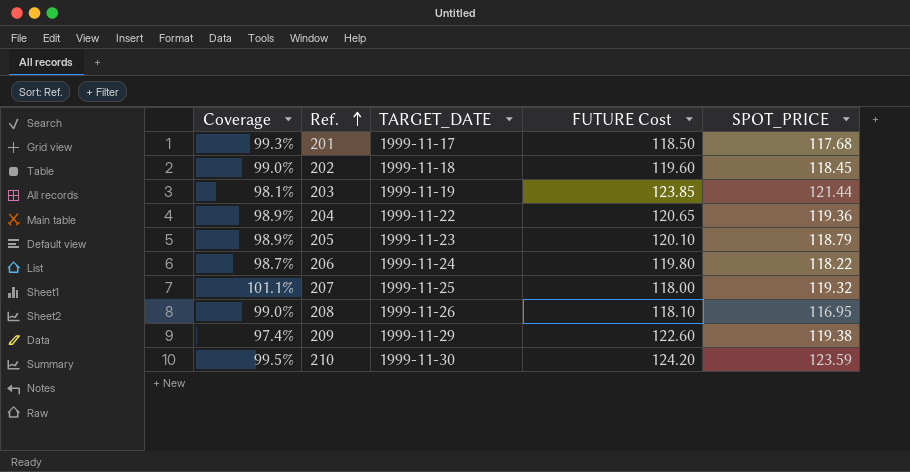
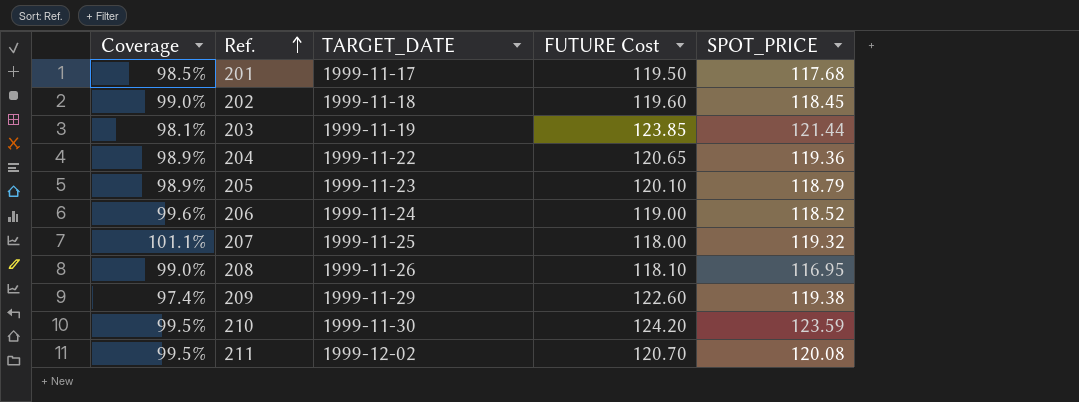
201 | Coverage: 99.3% -> 98.5%
201 | FUTURE Cost: 118.50 -> 119.50
206 | Coverage: 98.7% -> 99.6%
206 | FUTURE Cost: 119.80 -> 119.00
206 | SPOT_PRICE: 118.22 -> 118.52
row 211: none -> 99.5% | 1999-12-02 | 120.70 | 120.08

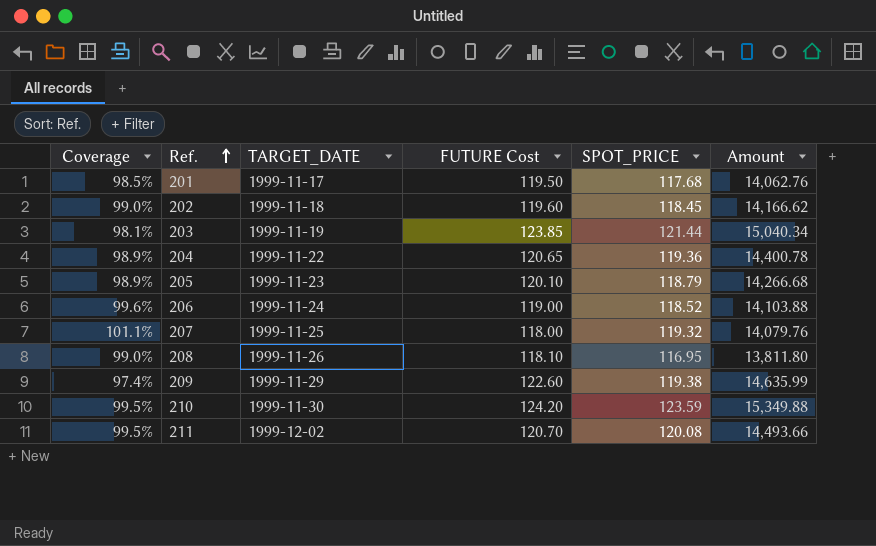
column Amount | formula: none -> [FUTURE Cost] * [SPOT_PRICE]

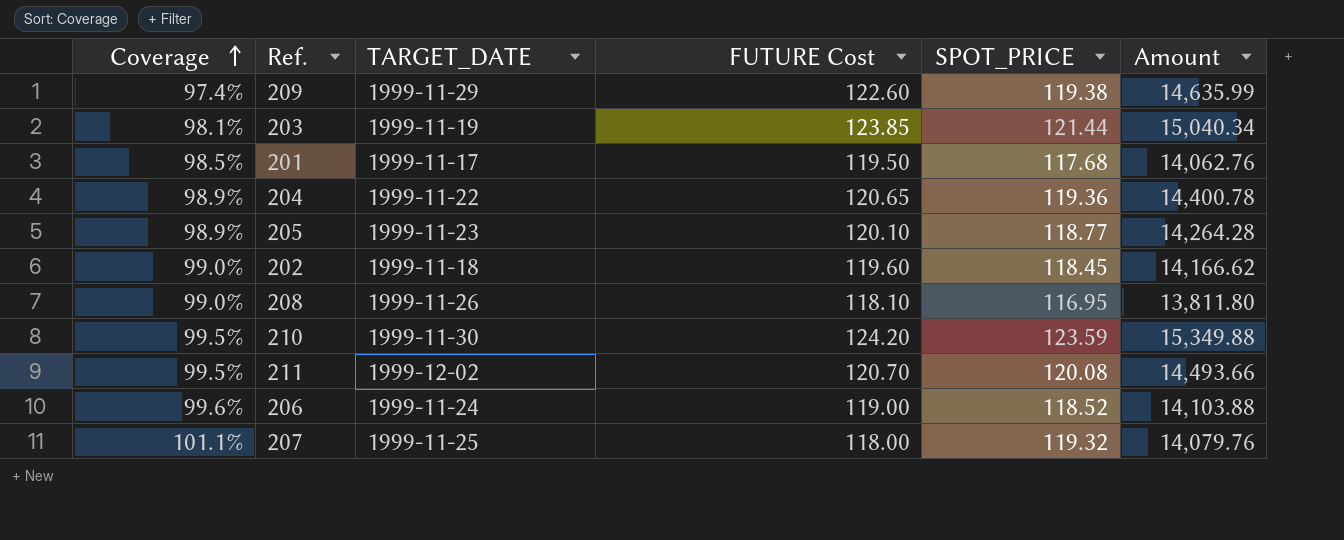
row order: Ref. ascending -> Coverage ascending
205 | SPOT_PRICE: 118.79 -> 118.77
205 | Amount: 14,266.68 -> 14,264.28

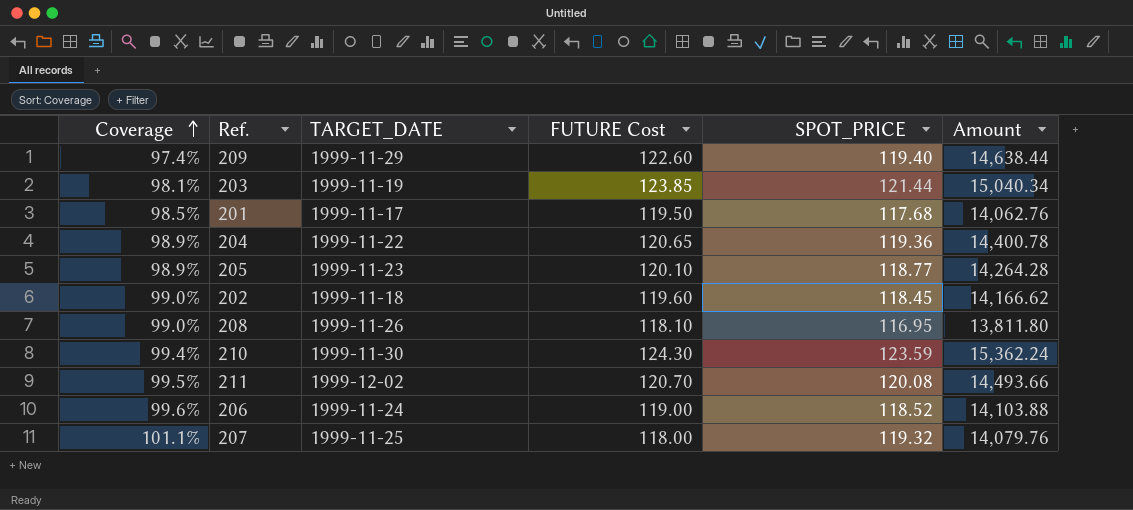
209 | SPOT_PRICE: 119.38 -> 119.40
209 | Amount: 14,635.99 -> 14,638.44
210 | Coverage: 99.5% -> 99.4%
210 | FUTURE Cost: 124.20 -> 124.30
210 | Amount: 15,349.88 -> 15,362.24

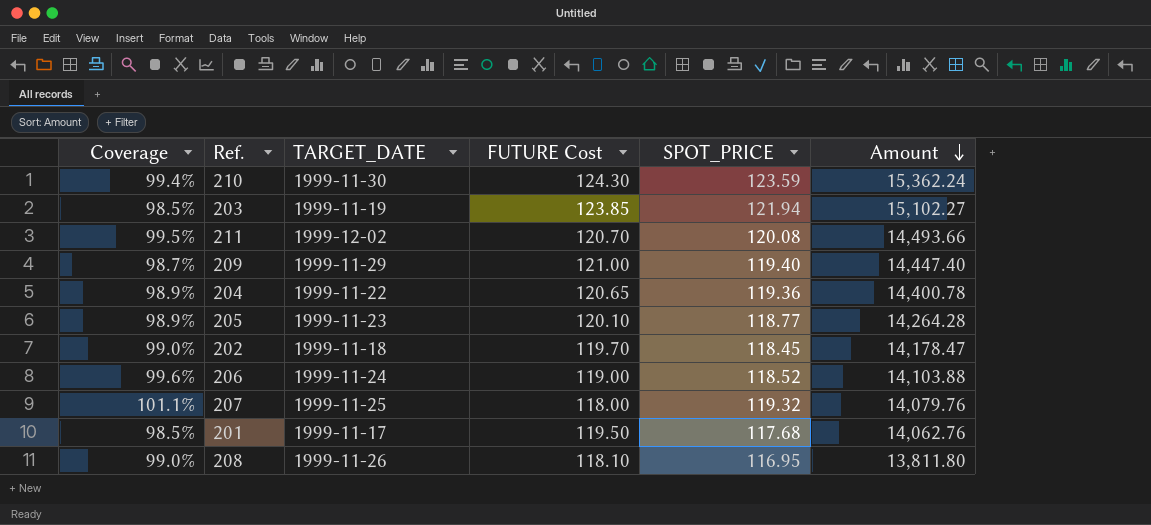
row order: Coverage ascending -> Amount descending
203 | Coverage: 98.1% -> 98.5%
203 | SPOT_PRICE: 121.44 -> 121.94
203 | Amount: 15,040.34 -> 15,102.27
209 | Coverage: 97.4% -> 98.7%
209 | FUTURE Cost: 122.60 -> 121.00
209 | Amount: 14,638.44 -> 14,447.40
202 | FUTURE Cost: 119.60 -> 119.70
202 | Amount: 14,166.62 -> 14,178.47

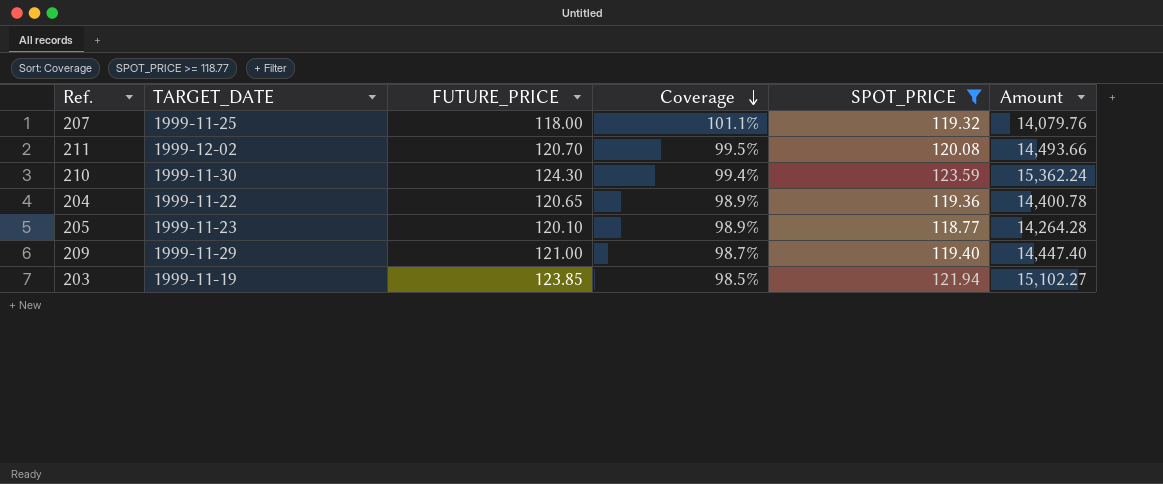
filter: none -> SPOT_PRICE >= 118.77
row order: Amount descending -> Coverage descending
column name: FUTURE Cost -> FUTURE_PRICE
column Coverage | position: 1 -> 4

